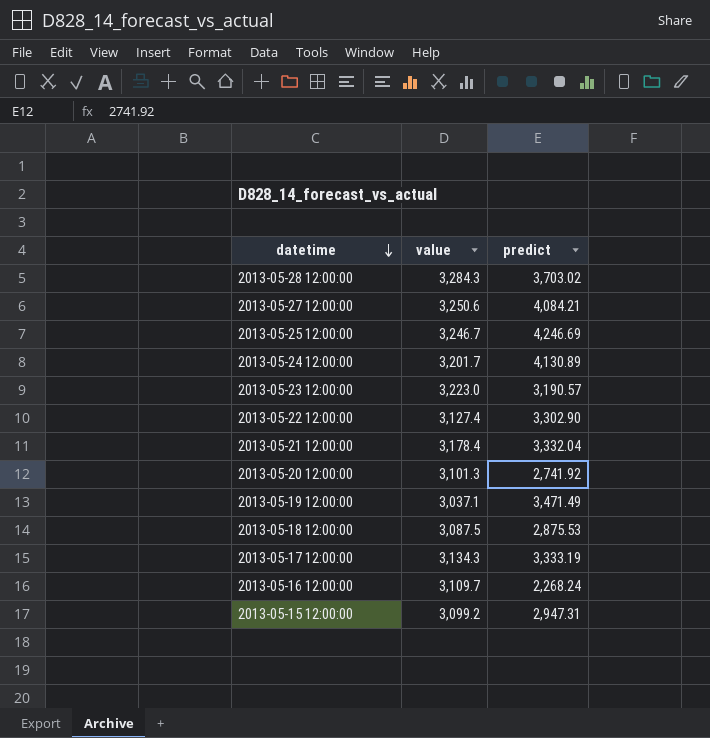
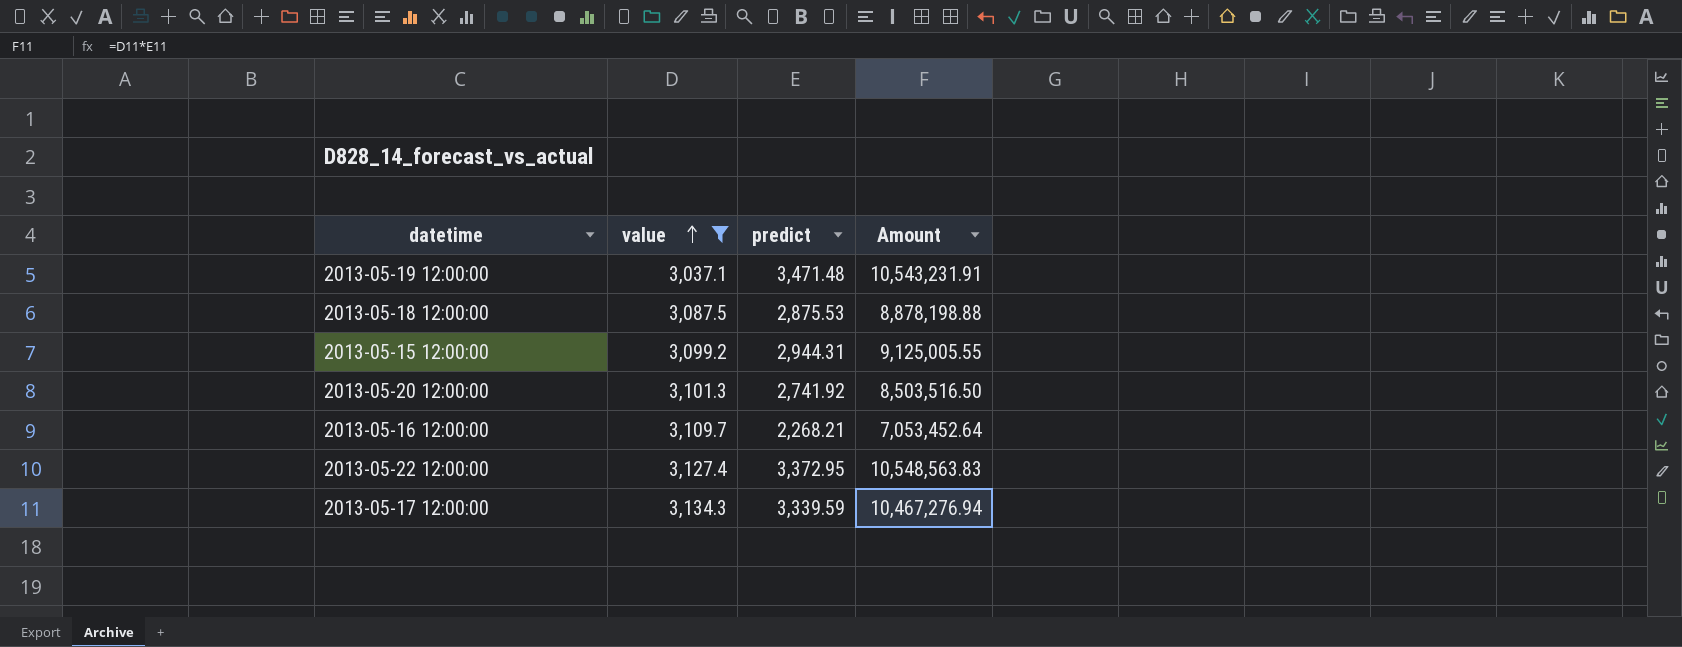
filter: none -> value <= 3,134.3
row order: datetime descending -> value ascending
column Amount | formula: none -> [value] * [predict]
2013-05-19 12:00:00 | predict: 3,471.49 -> 3,471.48
2013-05-15 12:00:00 | predict: 2,947.31 -> 2,944.31
2013-05-16 12:00:00 | predict: 2,268.24 -> 2,268.21
2013-05-22 12:00:00 | predict: 3,302.90 -> 3,372.95
2013-05-17 12:00:00 | predict: 3,333.19 -> 3,339.59

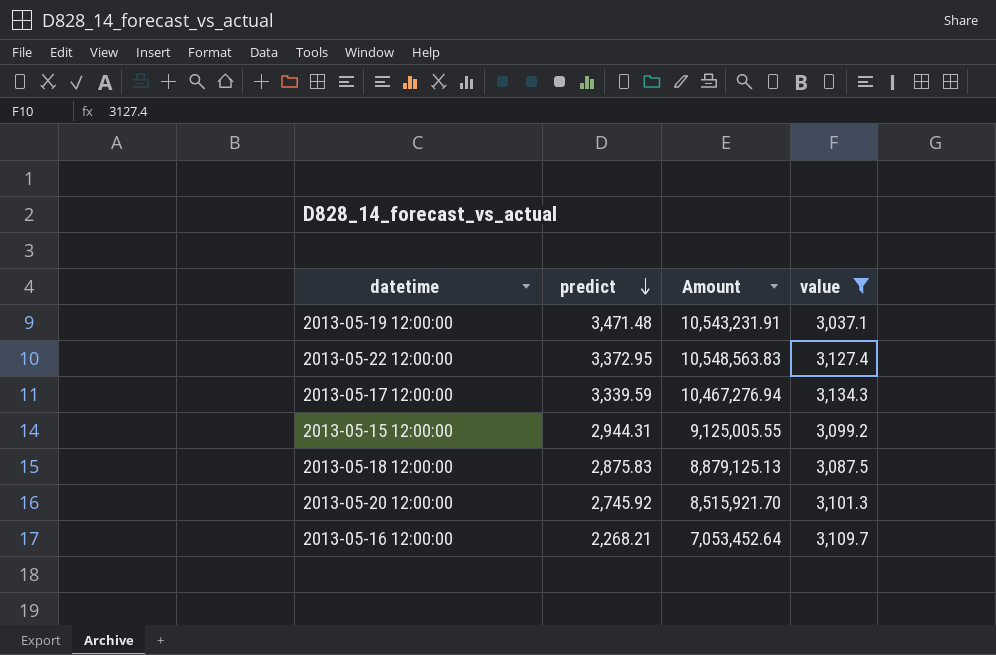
row order: value ascending -> predict descending
column value | position: 2 -> 4
2013-05-18 12:00:00 | predict: 2,875.53 -> 2,875.83
2013-05-18 12:00:00 | Amount: 8,878,198.88 -> 8,879,125.13
2013-05-20 12:00:00 | predict: 2,741.92 -> 2,745.92
2013-05-20 12:00:00 | Amount: 8,503,516.50 -> 8,515,921.70

